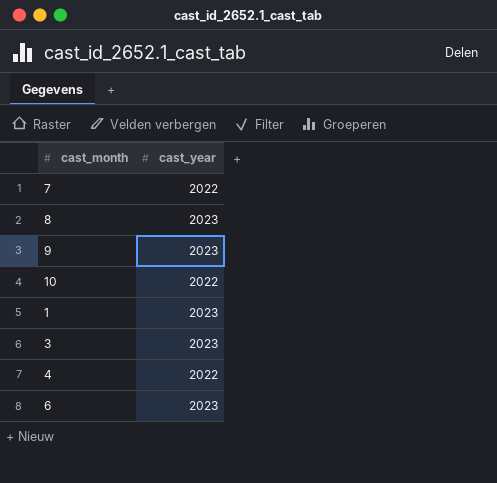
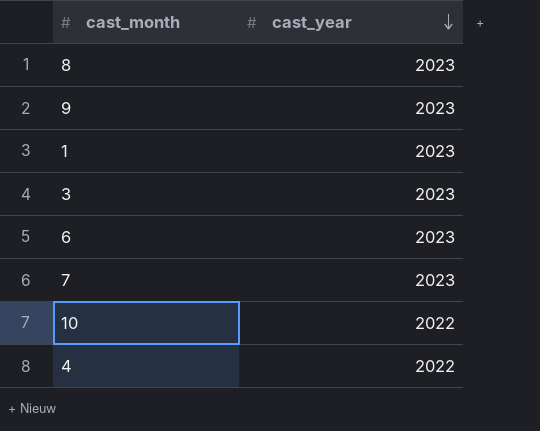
row order: none -> cast_year descending
7 | cast_year: 2022 -> 2023

